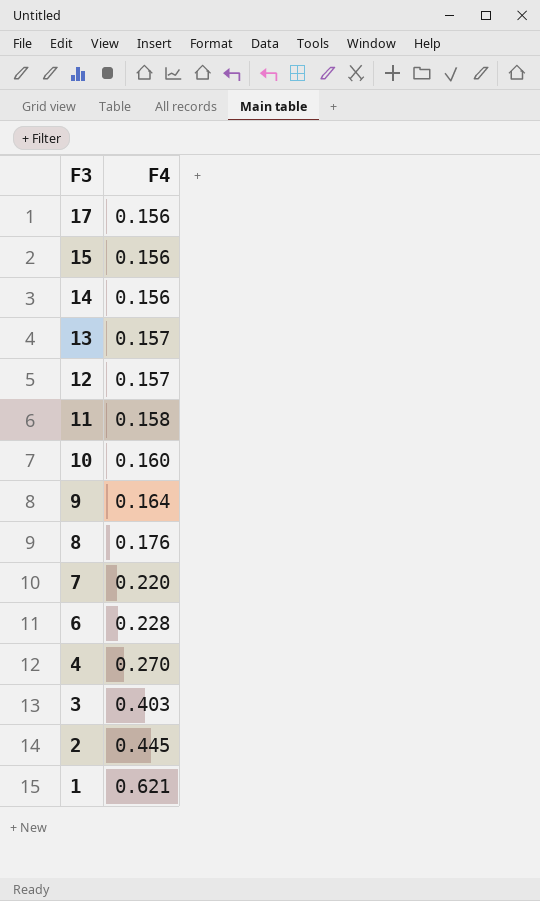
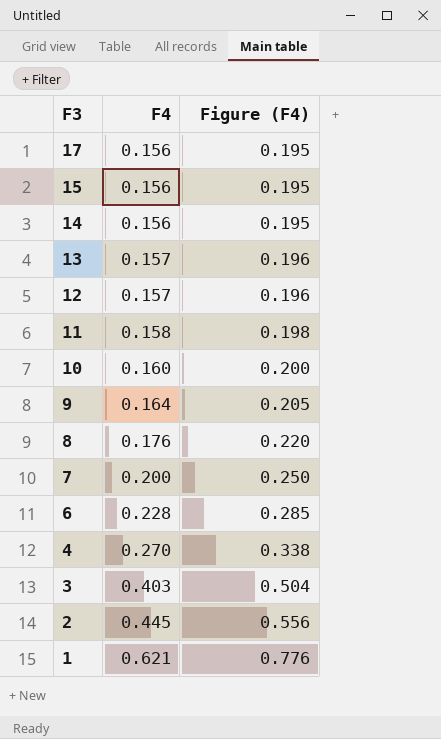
column Figure (F4) | formula: none -> [F4] * 1.25
7 | F4: 0.220 -> 0.200

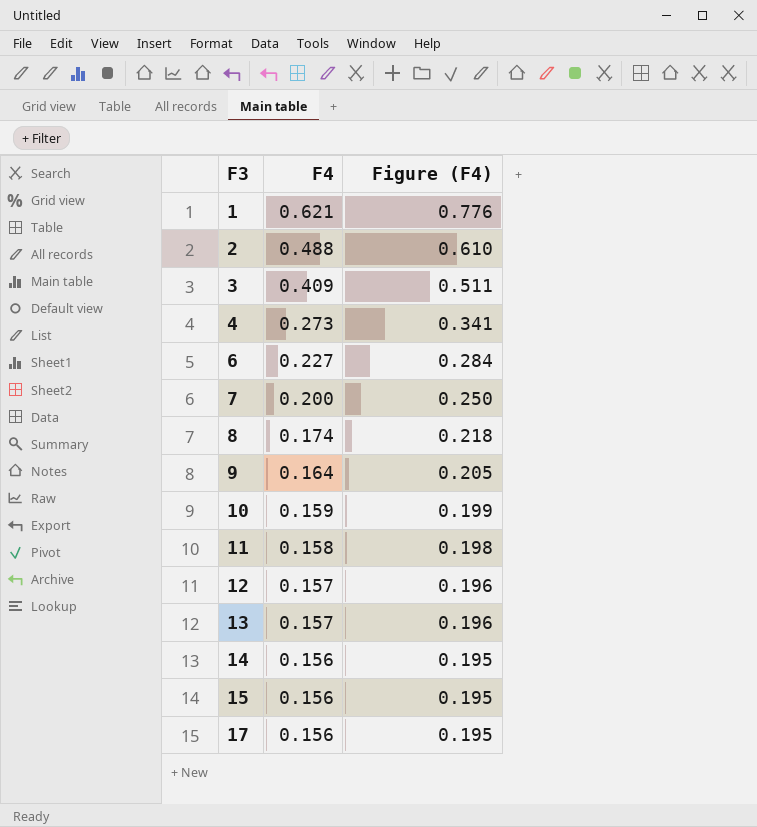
row order: F3 descending -> F3 ascending
2 | F4: 0.445 -> 0.488
2 | Figure (F4): 0.556 -> 0.610
3 | F4: 0.403 -> 0.409
3 | Figure (F4): 0.504 -> 0.511
4 | F4: 0.270 -> 0.273
4 | Figure (F4): 0.338 -> 0.341
6 | F4: 0.228 -> 0.227
6 | Figure (F4): 0.285 -> 0.284
8 | F4: 0.176 -> 0.174
8 | Figure (F4): 0.220 -> 0.218
10 | F4: 0.160 -> 0.159
10 | Figure (F4): 0.200 -> 0.199

